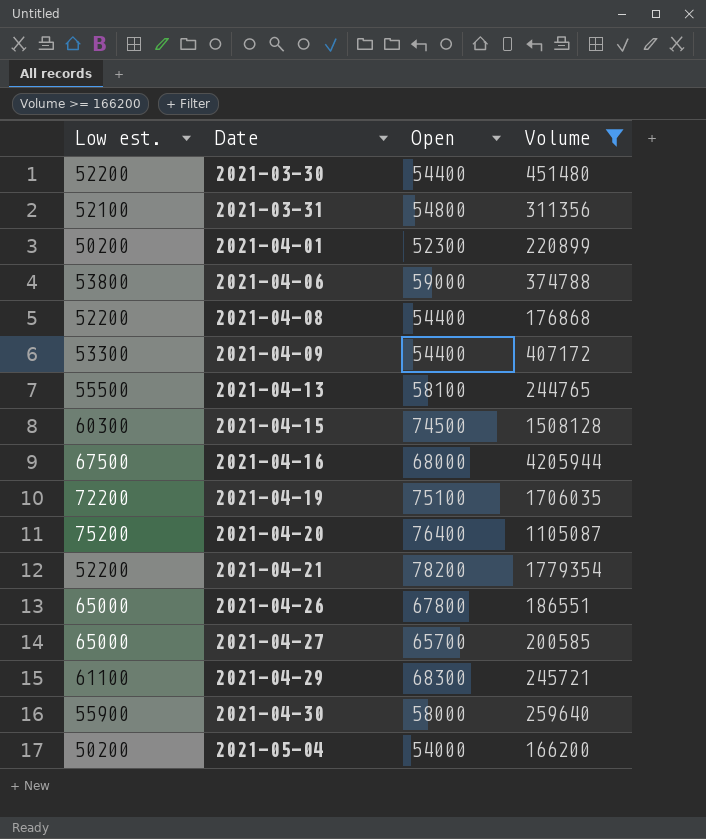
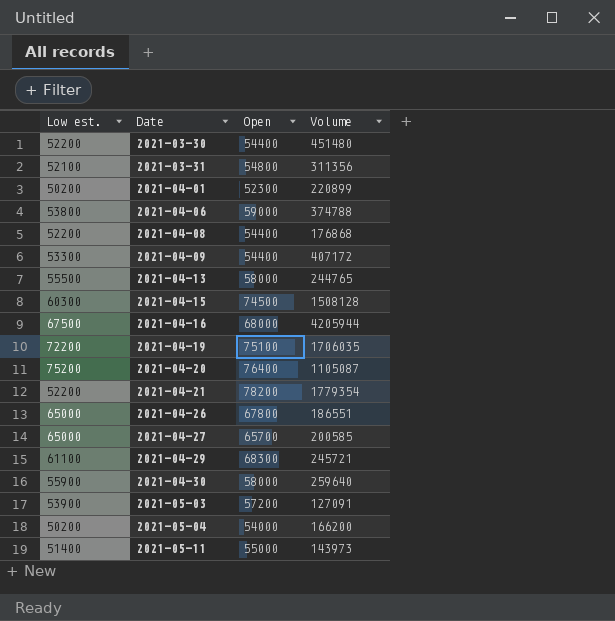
filter: Volume >= 166200 -> none
2021-04-13 | Open: 58100 -> 58000

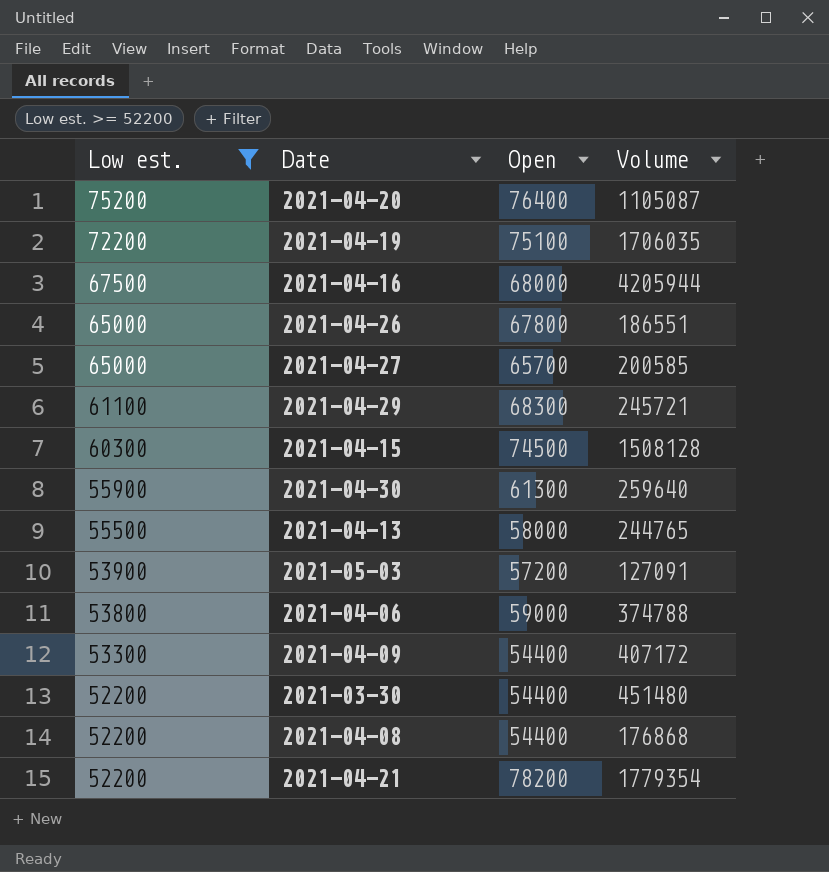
filter: none -> Low est. >= 52200
row order: Date ascending -> Low est. descending
2021-04-30 | Open: 58000 -> 61300

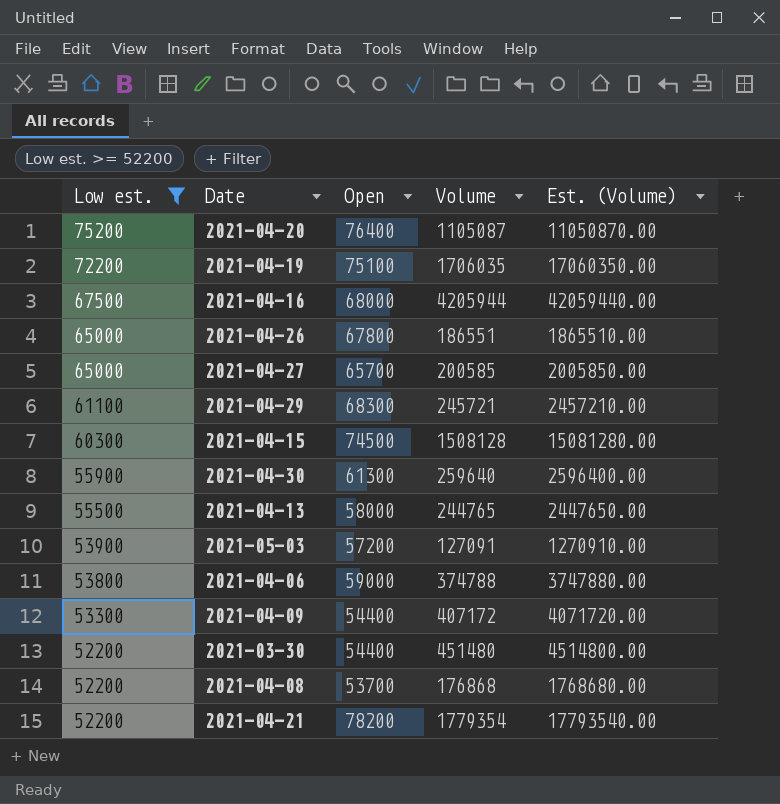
column Est. (Volume) | formula: none -> [Volume] * 10
2021-04-08 | Open: 54400 -> 53700

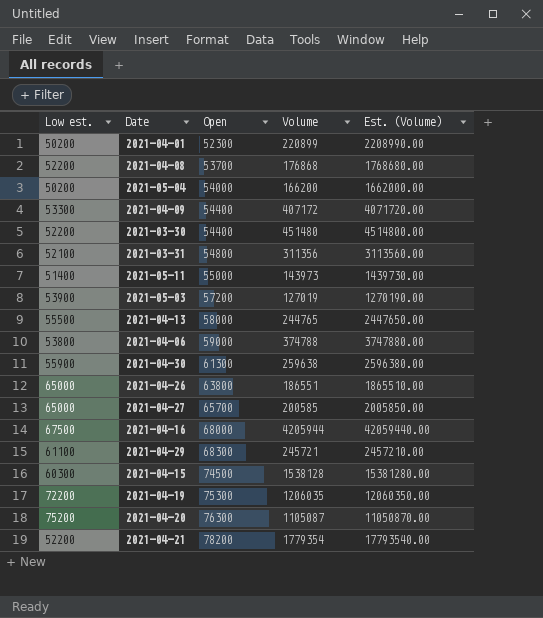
filter: Low est. >= 52200 -> none
row order: Low est. descending -> Open ascending
2021-05-03 | Volume: 127091 -> 127019
2021-05-03 | Est. (Volume): 1270910.00 -> 1270190.00
2021-04-30 | Volume: 259640 -> 259638
2021-04-30 | Est. (Volume): 2596400.00 -> 2596380.00
2021-04-26 | Open: 67800 -> 63800
2021-04-15 | Volume: 1508128 -> 1538128
2021-04-15 | Est. (Volume): 15081280.00 -> 15381280.00
2021-04-19 | Open: 75100 -> 75300
2021-04-19 | Volume: 1706035 -> 1206035
2021-04-19 | Est. (Volume): 17060350.00 -> 12060350.00
2021-04-20 | Open: 76400 -> 76300

